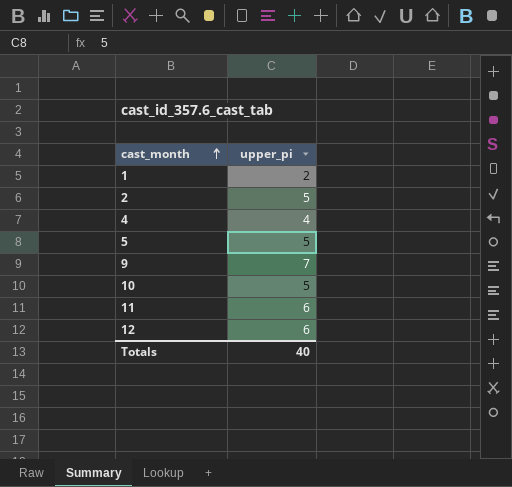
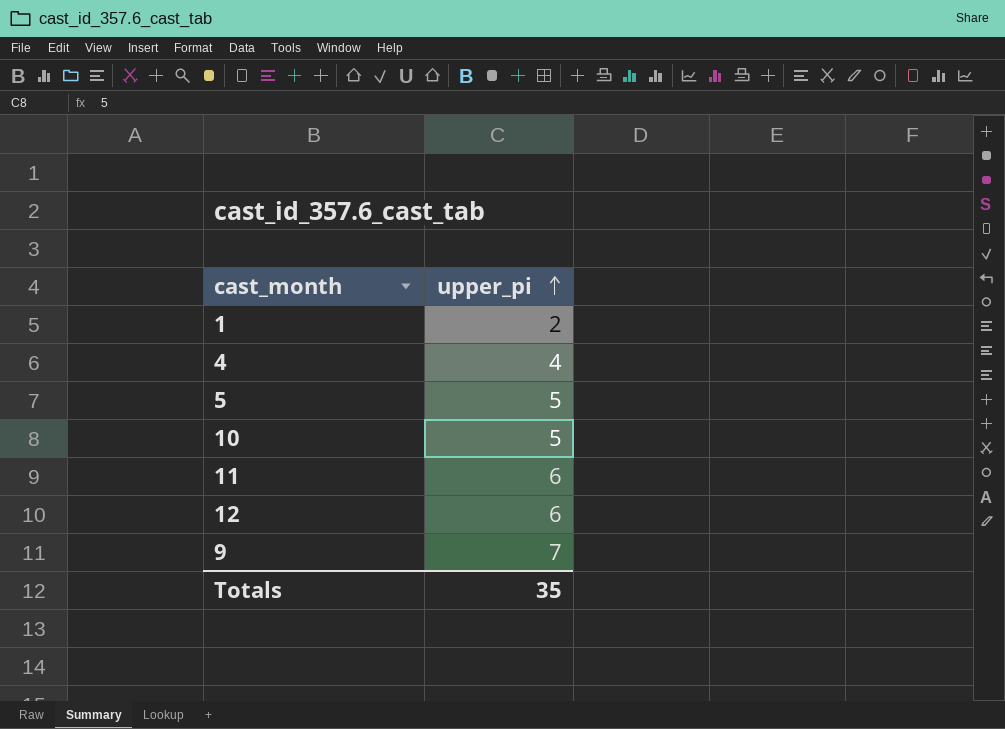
row order: cast_month ascending -> upper_pi ascending
row 2: 5 -> none
Totals | upper_pi: 40 -> 35

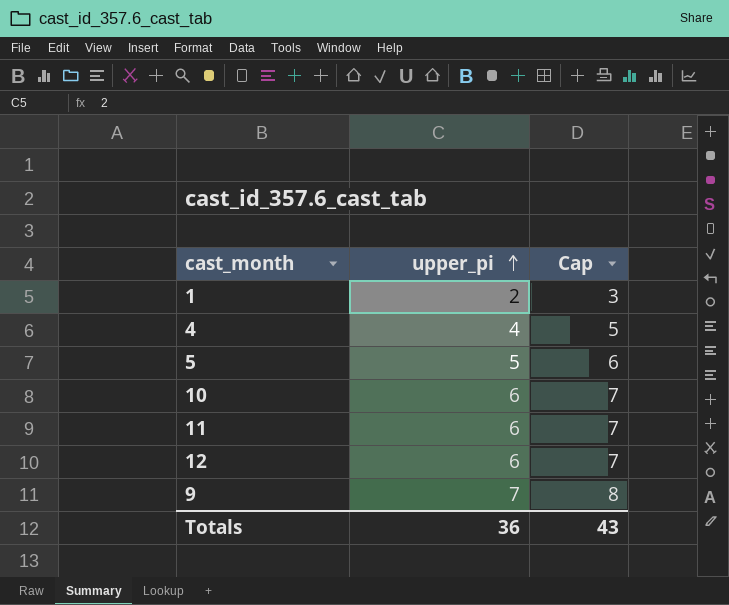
column Cap | formula: none -> [upper_pi] + 1
10 | upper_pi: 5 -> 6
Totals | upper_pi: 35 -> 36

